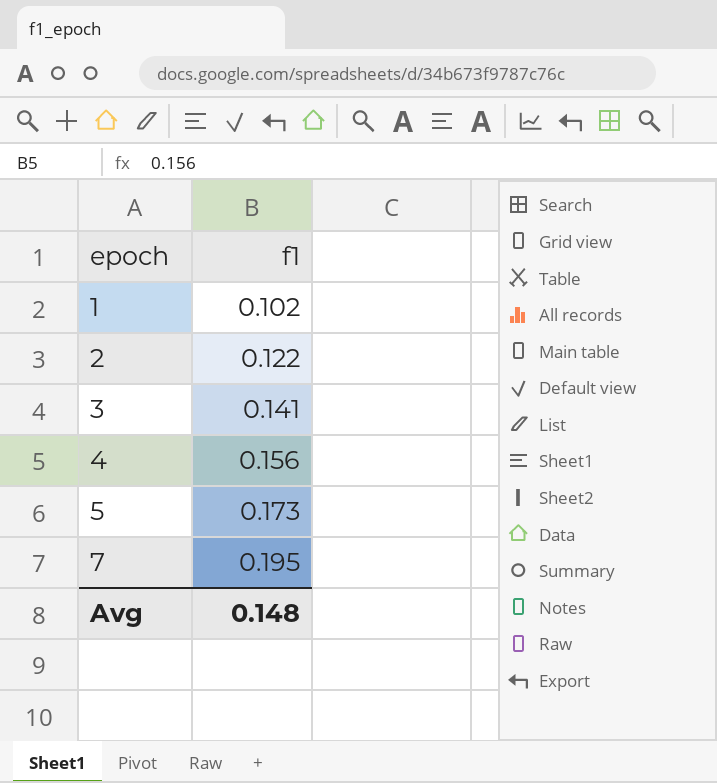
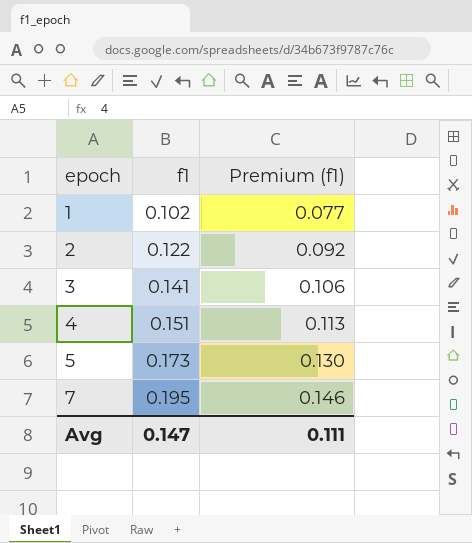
column Premium (f1) | formula: none -> [f1] * 0.75
4 | f1: 0.156 -> 0.151
Avg | f1: 0.148 -> 0.147

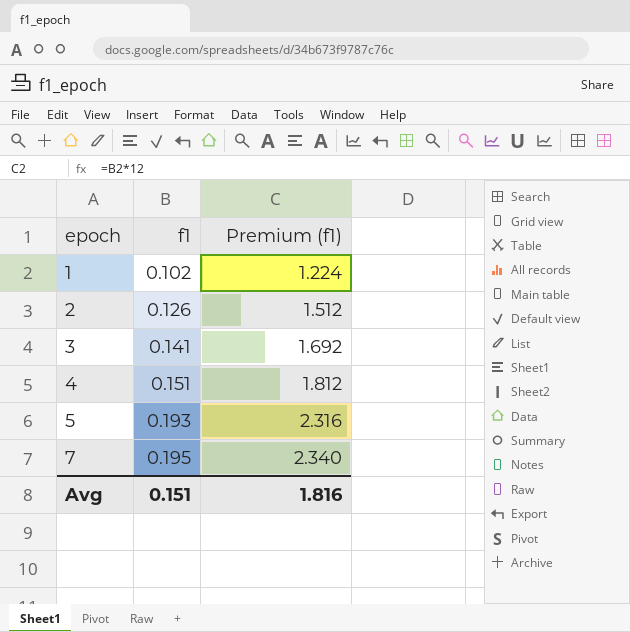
column Premium (f1) | formula: [f1] * 0.75 -> [f1] * 12
2 | f1: 0.122 -> 0.126
5 | f1: 0.173 -> 0.193
Avg | f1: 0.147 -> 0.151
Avg | Premium (f1): 0.111 -> 1.816

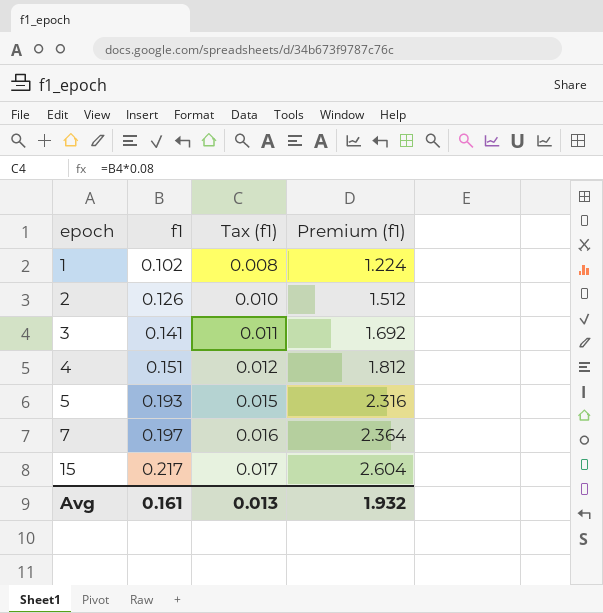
column Tax (f1) | formula: none -> [f1] * 0.08
7 | f1: 0.195 -> 0.197
7 | Premium (f1): 2.340 -> 2.364
row 15: none -> 0.217 | 0.017 | 2.604
Avg | f1: 0.151 -> 0.161
Avg | Premium (f1): 1.816 -> 1.932

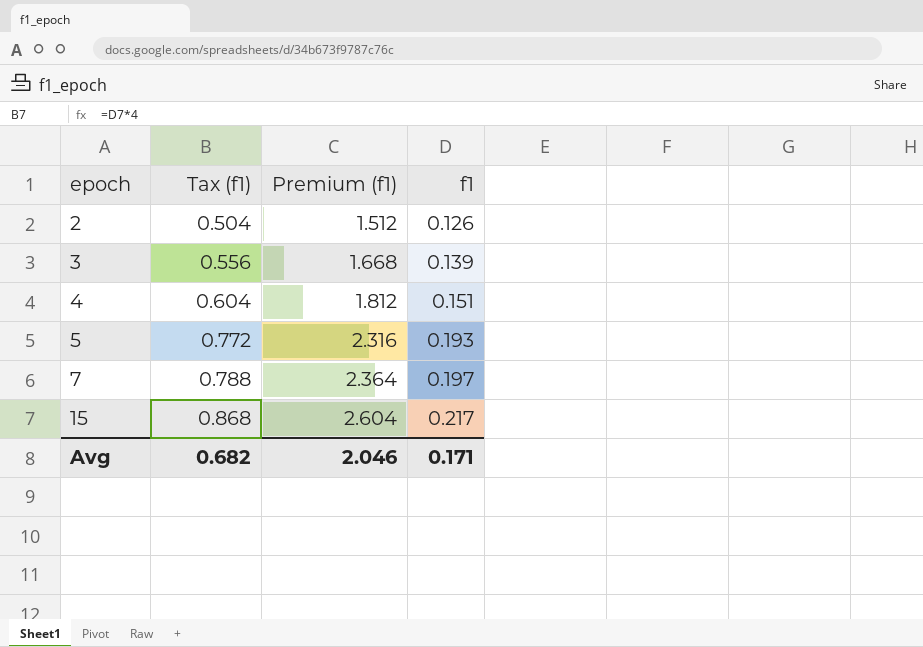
column Tax (f1) | formula: [f1] * 0.08 -> [f1] * 4
column f1 | position: 2 -> 4
row 1: 0.102 | 0.008 | 1.224 -> none
3 | Premium (f1): 1.692 -> 1.668
3 | f1: 0.141 -> 0.139
Avg | Tax (f1): 0.013 -> 0.682
Avg | Premium (f1): 1.932 -> 2.046
Avg | f1: 0.161 -> 0.171

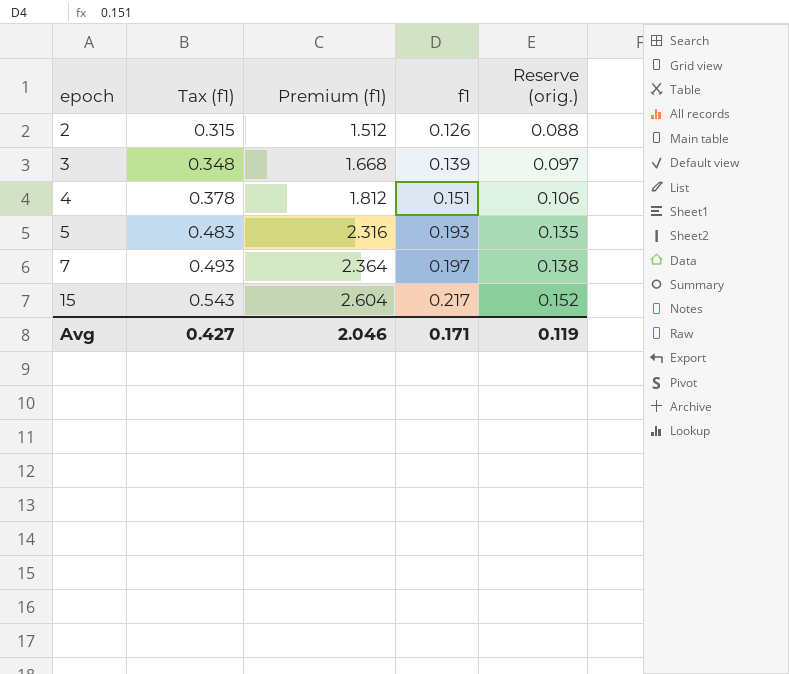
column Tax (f1) | formula: [f1] * 4 -> [f1] * 2.5
column Reserve (orig.) | formula: none -> [f1] * 0.7
Avg | Tax (f1): 0.682 -> 0.427

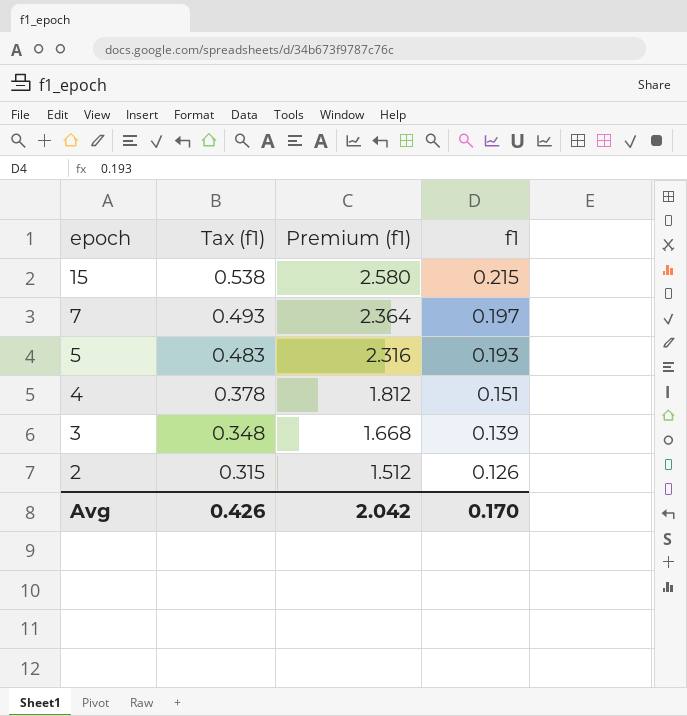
row order: epoch ascending -> epoch descending
column Reserve (orig.) | formula: [f1] * 0.7 -> none
15 | Tax (f1): 0.543 -> 0.538
15 | Premium (f1): 2.604 -> 2.580
15 | f1: 0.217 -> 0.215
Avg | Tax (f1): 0.427 -> 0.426
Avg | Premium (f1): 2.046 -> 2.042
Avg | f1: 0.171 -> 0.170

